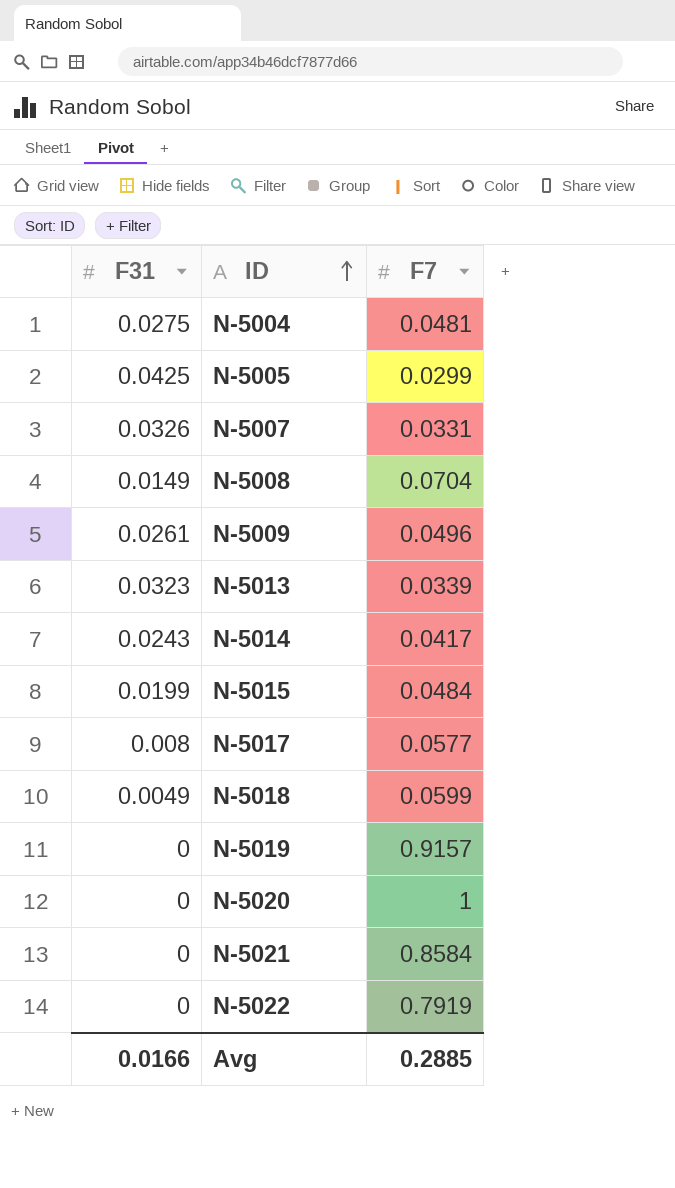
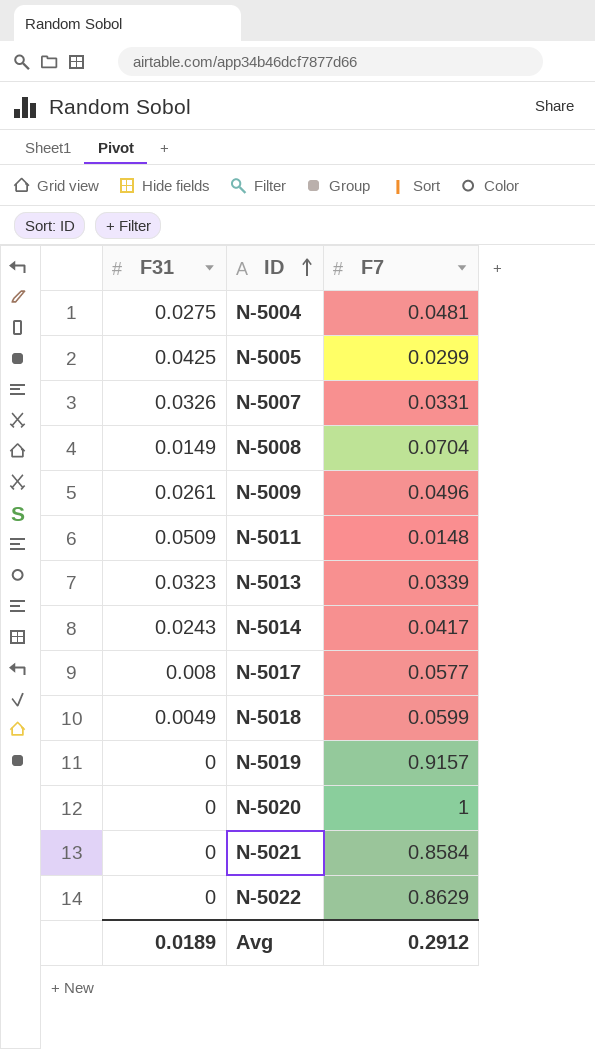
row N-5015: 0.0199 | 0.0484 -> none
row N-5011: none -> 0.0509 | 0.0148
N-5022 | F7: 0.7919 -> 0.8629
Avg | F31: 0.0166 -> 0.0189
Avg | F7: 0.2885 -> 0.2912

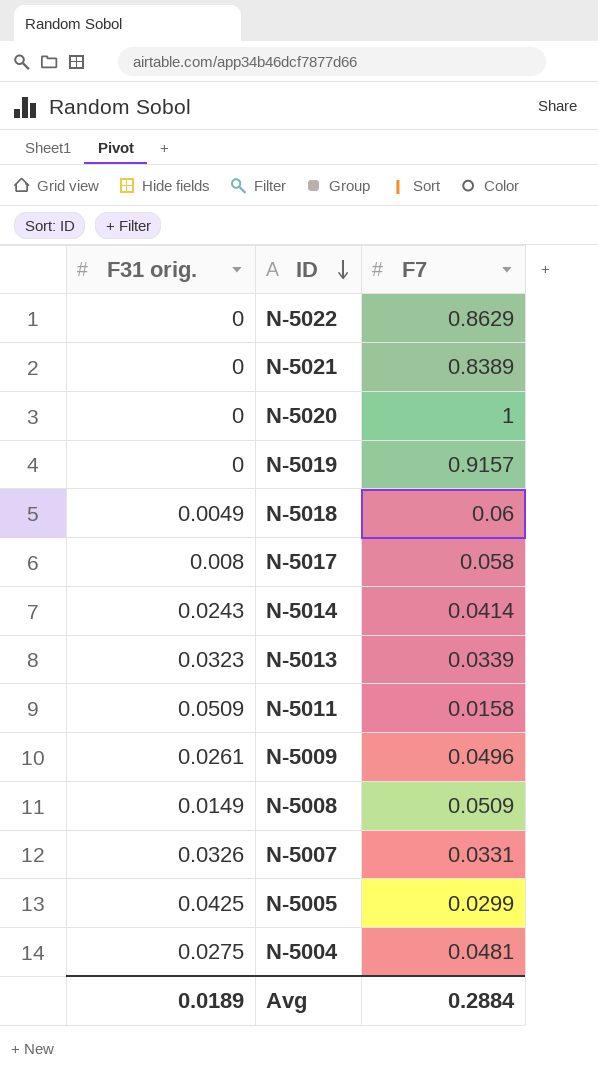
row order: ID ascending -> ID descending
column name: F31 -> F31 orig.
N-5021 | F7: 0.8584 -> 0.8389
N-5018 | F7: 0.0599 -> 0.06
N-5017 | F7: 0.0577 -> 0.058
N-5014 | F7: 0.0417 -> 0.0414
N-5011 | F7: 0.0148 -> 0.0158
N-5008 | F7: 0.0704 -> 0.0509
Avg | F7: 0.2912 -> 0.2884

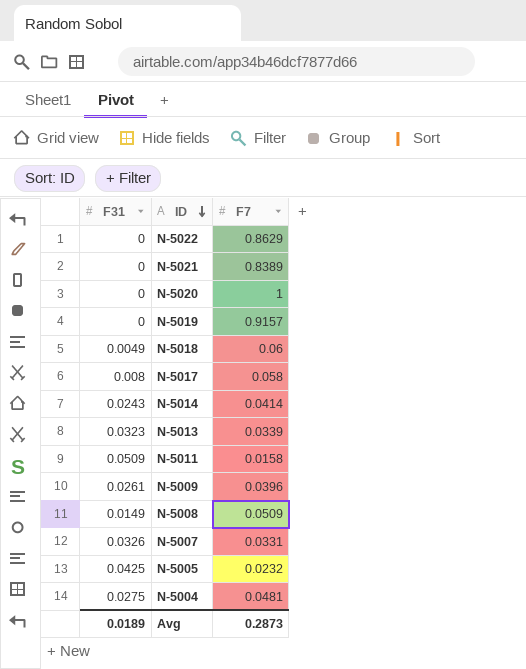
column name: F31 orig. -> F31
N-5009 | F7: 0.0496 -> 0.0396
N-5005 | F7: 0.0299 -> 0.0232
Avg | F7: 0.2884 -> 0.2873

